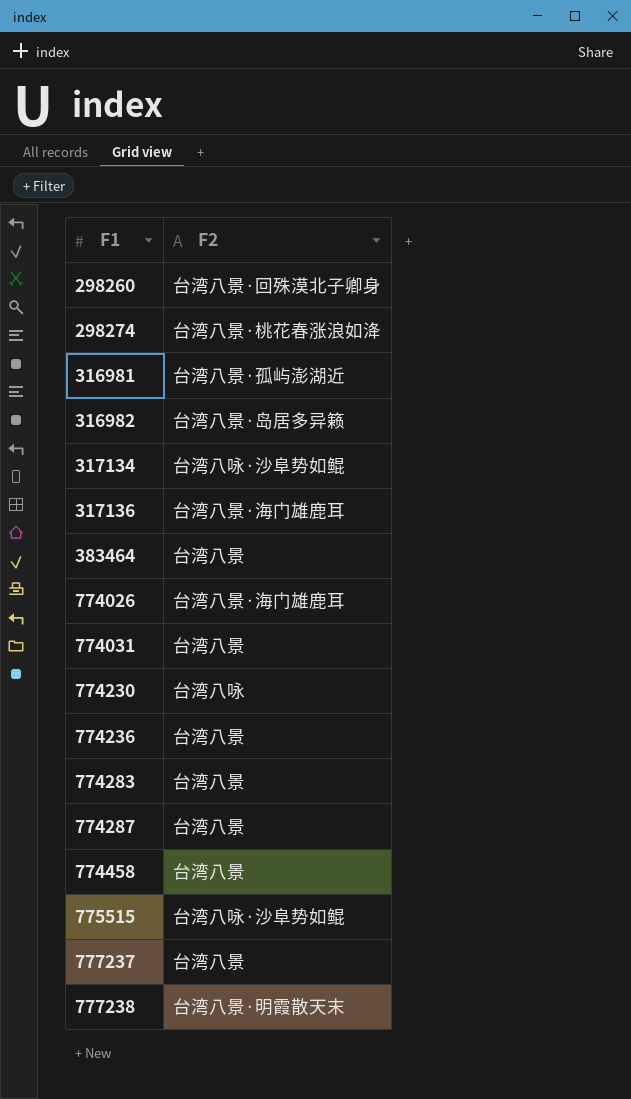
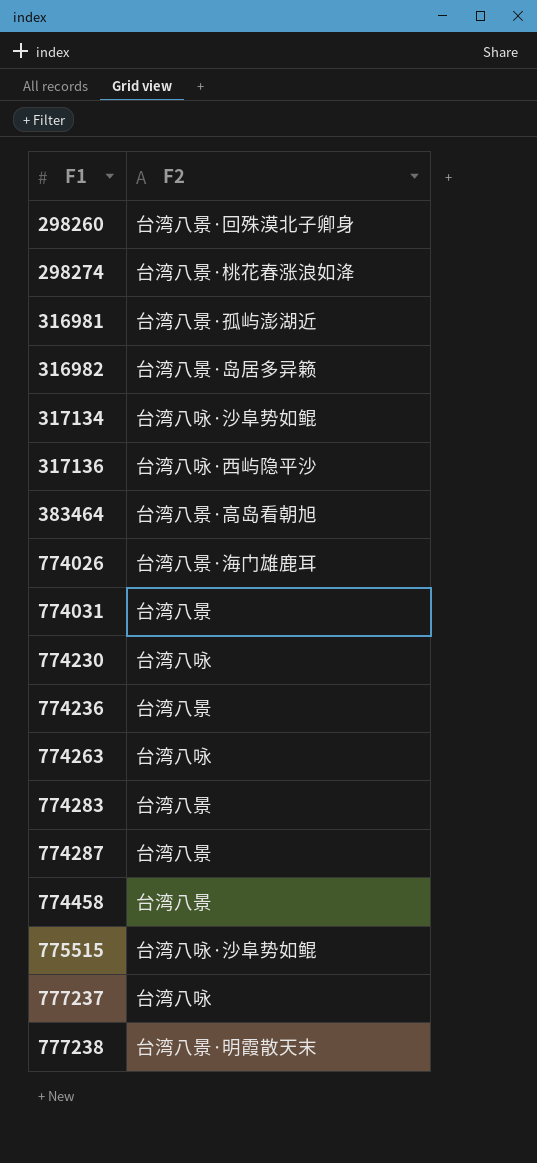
317136 | F2: 台湾八景·海门雄鹿耳 -> 台湾八咏·西屿隐平沙
383464 | F2: 台湾八景 -> 台湾八景·高岛看朝旭
row 774263: none -> 台湾八咏
777237 | F2: 台湾八景 -> 台湾八咏

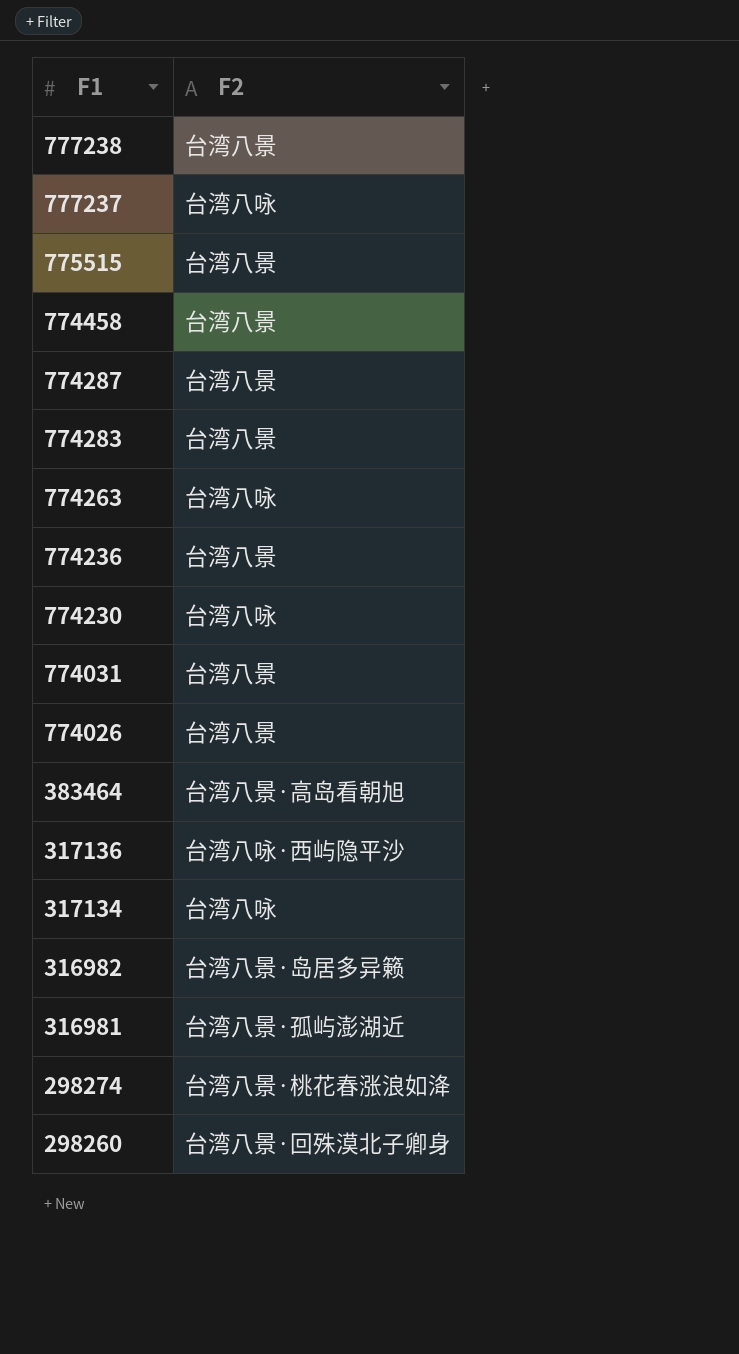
row order: F1 ascending -> F1 descending
777238 | F2: 台湾八景·明霞散天末 -> 台湾八景
775515 | F2: 台湾八咏·沙阜势如鲲 -> 台湾八景
774026 | F2: 台湾八景·海门雄鹿耳 -> 台湾八景
317134 | F2: 台湾八咏·沙阜势如鲲 -> 台湾八咏

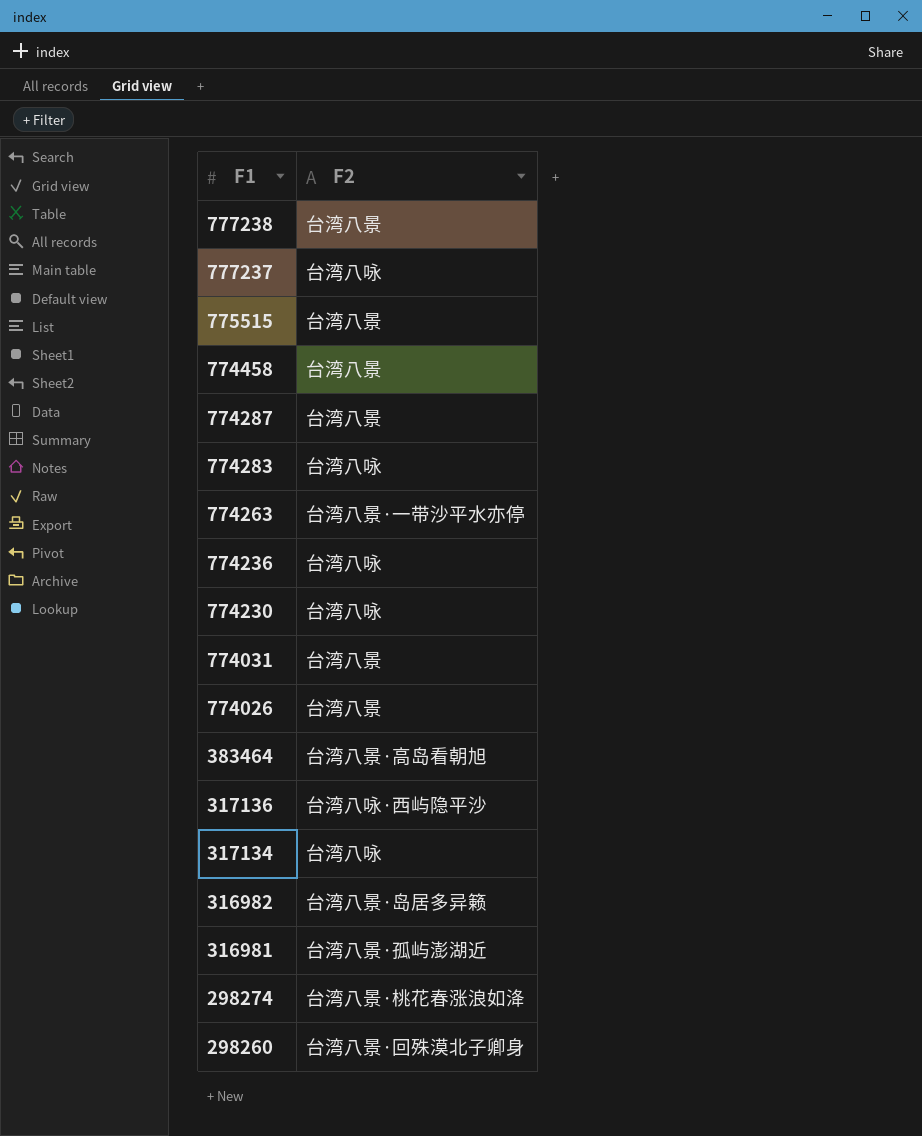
774283 | F2: 台湾八景 -> 台湾八咏
774263 | F2: 台湾八咏 -> 台湾八景·一带沙平水亦停
774236 | F2: 台湾八景 -> 台湾八咏

